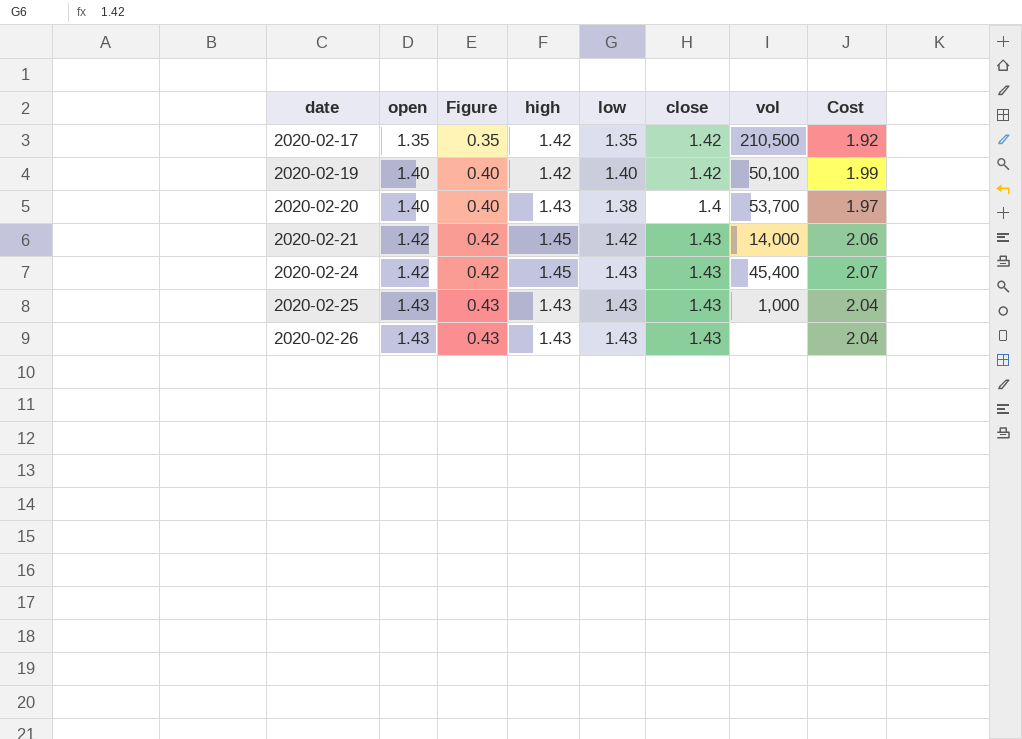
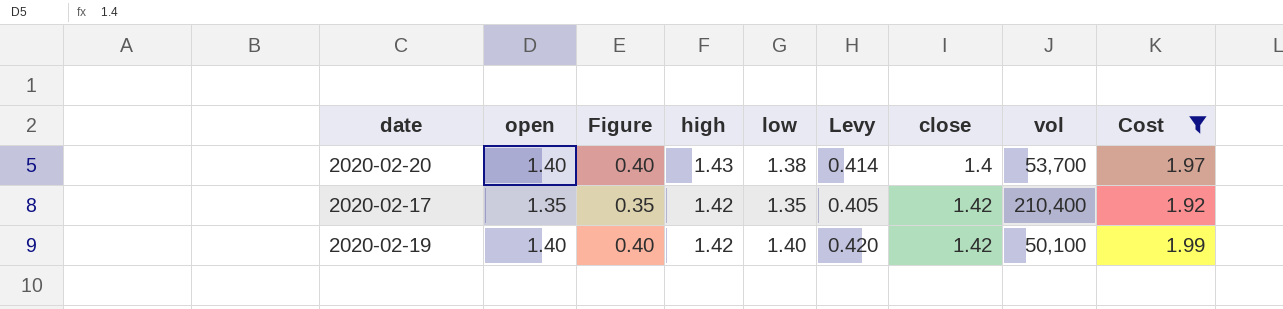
filter: none -> Cost <= 1.99
row order: date ascending -> high descending
column Levy | formula: none -> [low] * 0.3
2020-02-17 | vol: 210,500 -> 210,400

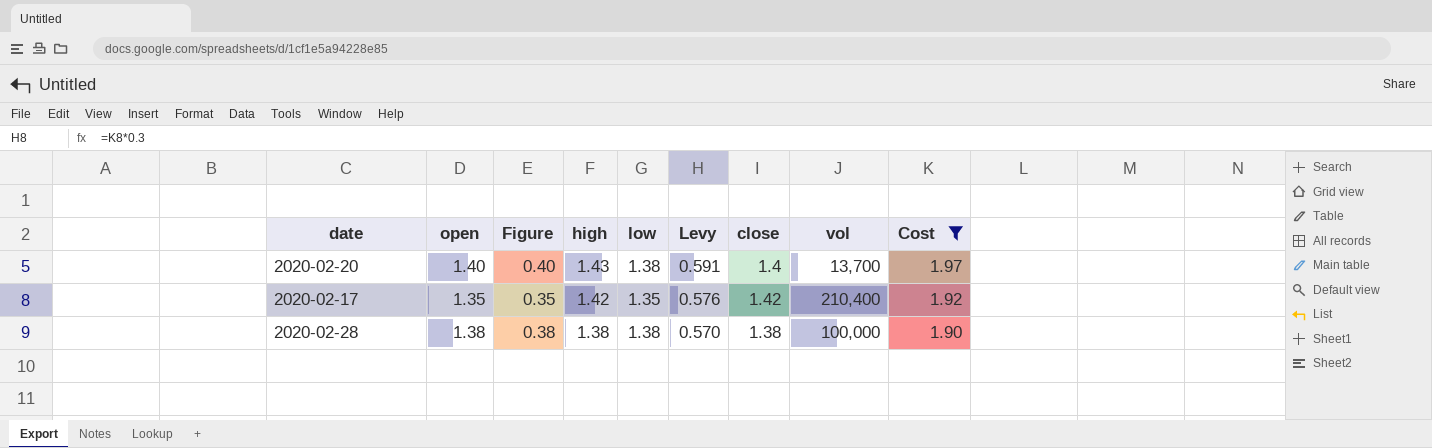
column Levy | formula: [low] * 0.3 -> [Cost] * 0.3
row 2020-02-19: 1.40 | 0.40 | 1.42 | 1.40 | 0.420 | 1.42 | 50,100 | 1.99 -> none
2020-02-20 | vol: 53,700 -> 13,700
row 2020-02-28: none -> 1.38 | 0.38 | 1.38 | 1.38 | 0.570 | 1.38 | 100,000 | 1.90

